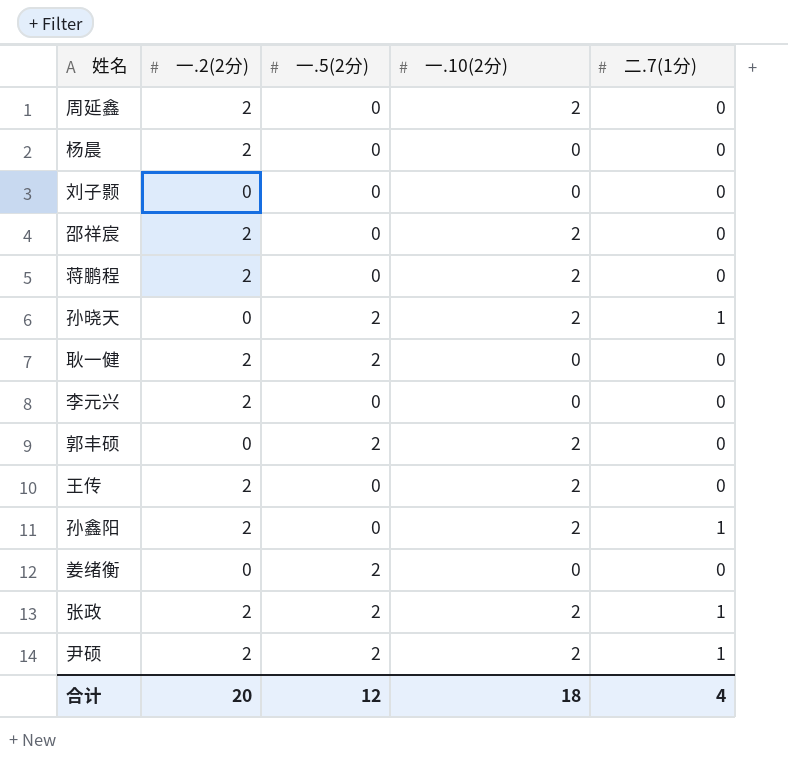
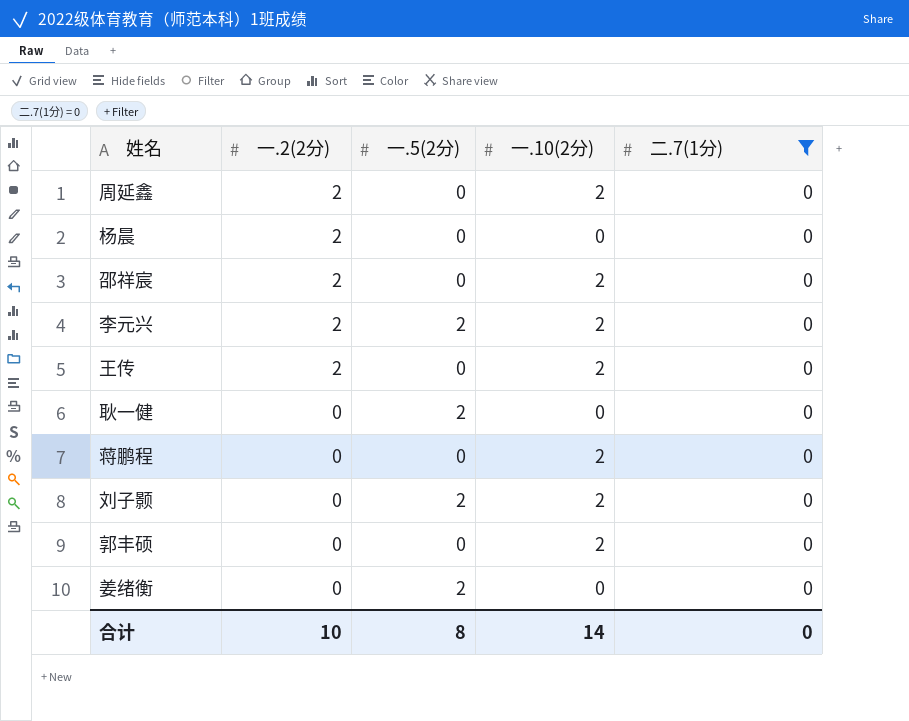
filter: none -> 二.7(1分) = 0
row order: none -> 一.2(2分) descending
李元兴 | 一.5(2分): 0 -> 2
李元兴 | 一.10(2分): 0 -> 2
耿一健 | 一.2(2分): 2 -> 0
蒋鹏程 | 一.2(2分): 2 -> 0
刘子颢 | 一.5(2分): 0 -> 2
刘子颢 | 一.10(2分): 0 -> 2
郭丰硕 | 一.5(2分): 2 -> 0
合计 | 一.2(2分): 20 -> 10
合计 | 一.5(2分): 12 -> 8
合计 | 一.10(2分): 18 -> 14
合计 | 二.7(1分): 4 -> 0

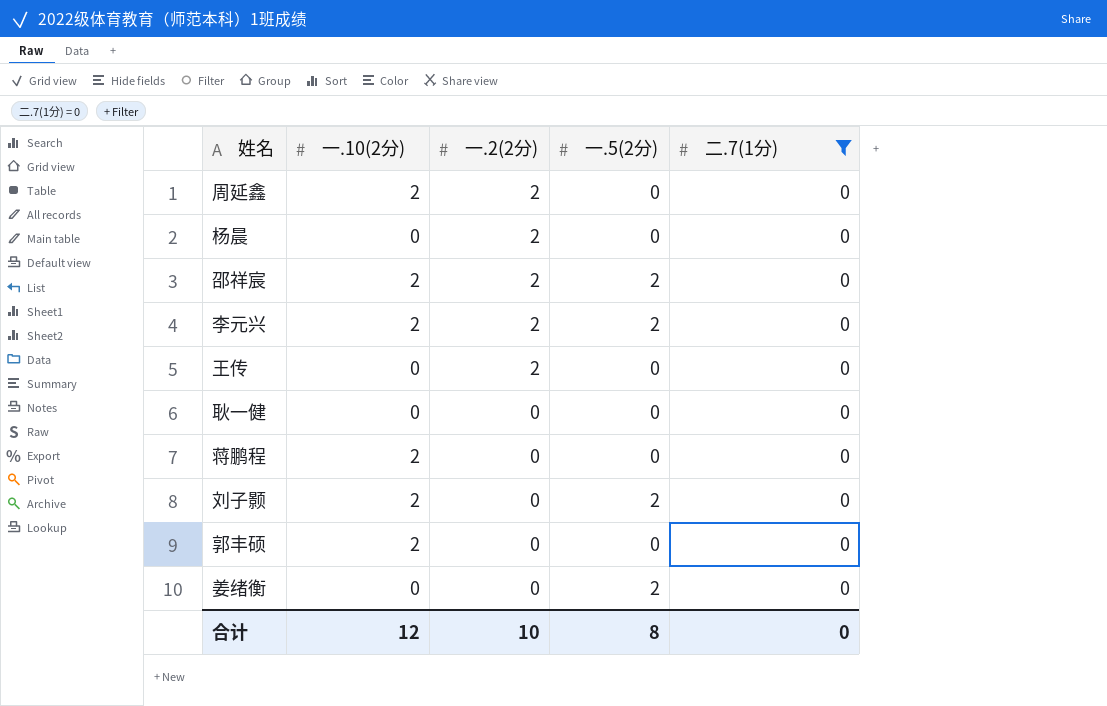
column 一.10(2分) | position: 4 -> 2
邵祥宸 | 一.5(2分): 0 -> 2
王传 | 一.10(2分): 2 -> 0
耿一健 | 一.5(2分): 2 -> 0
合计 | 一.10(2分): 14 -> 12

